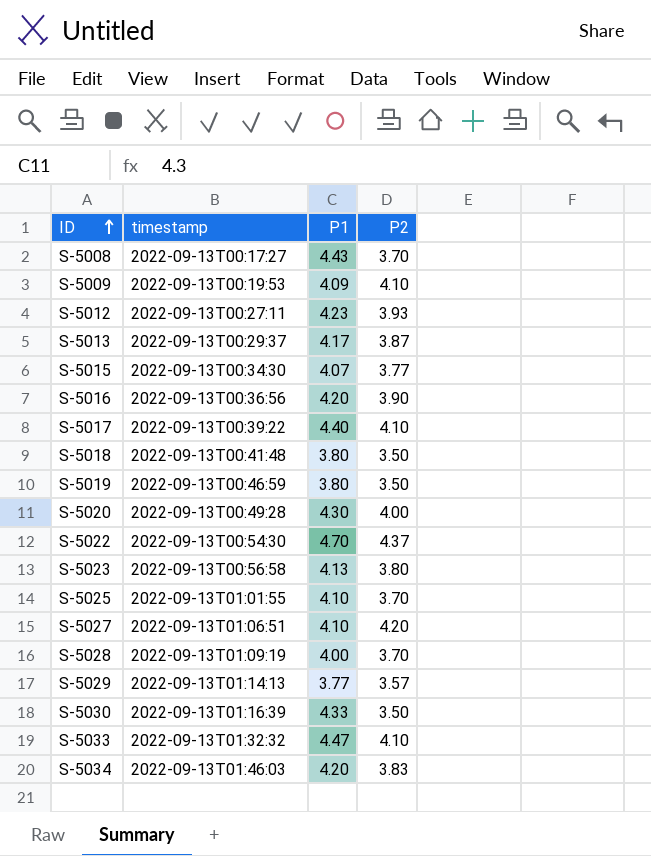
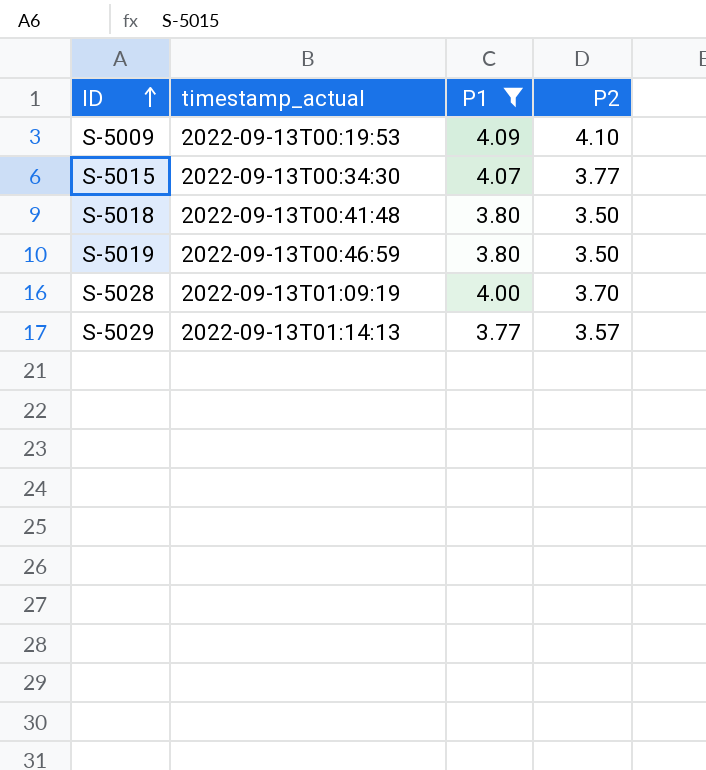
filter: none -> P1 <= 4.09
column name: timestamp -> timestamp_actual

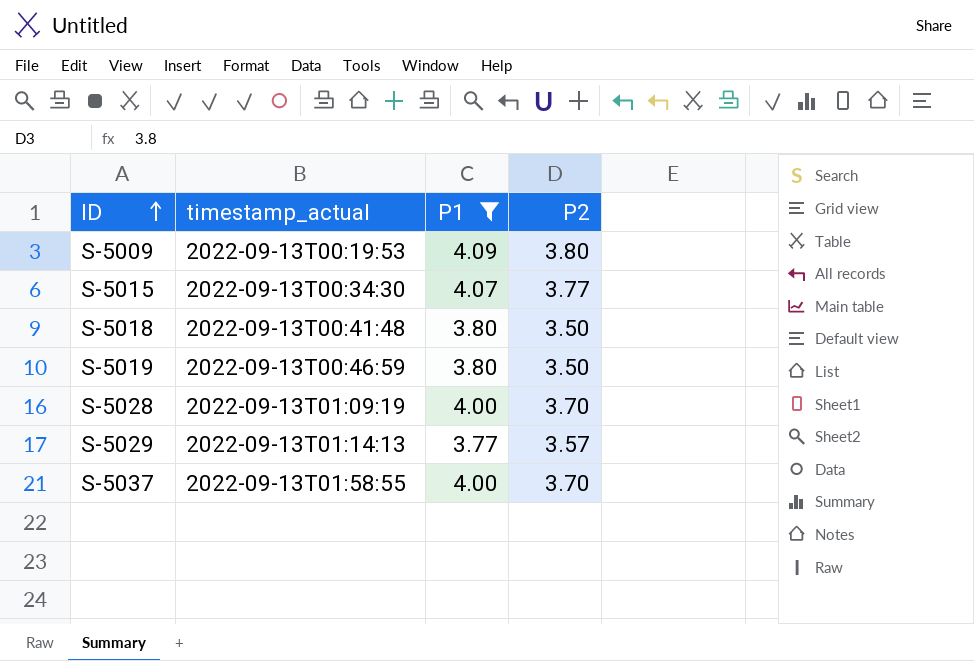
S-5009 | P2: 4.10 -> 3.80
row S-5037: none -> 2022-09-13T01:58:55 | 4.00 | 3.70

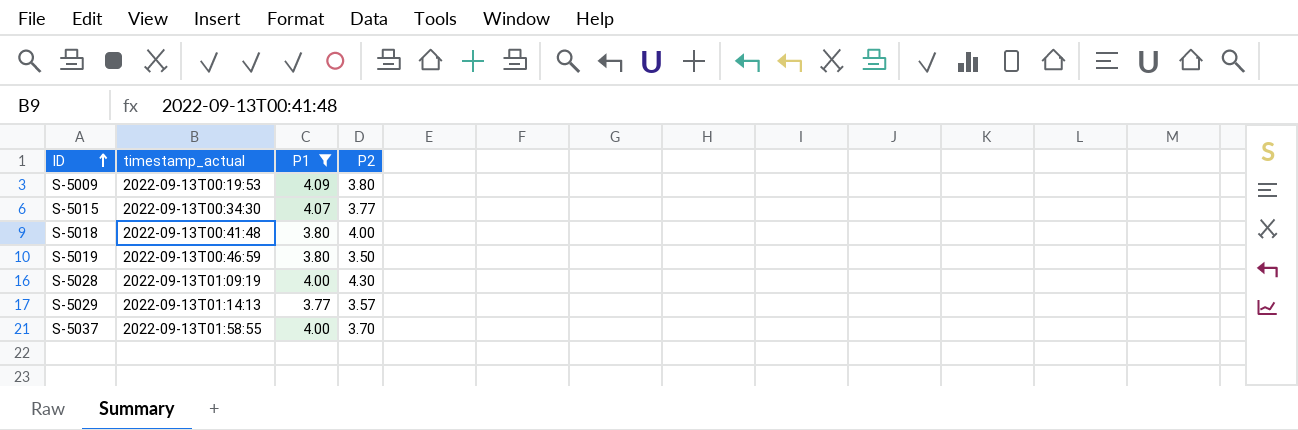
S-5018 | P2: 3.50 -> 4.00
S-5028 | P2: 3.70 -> 4.30

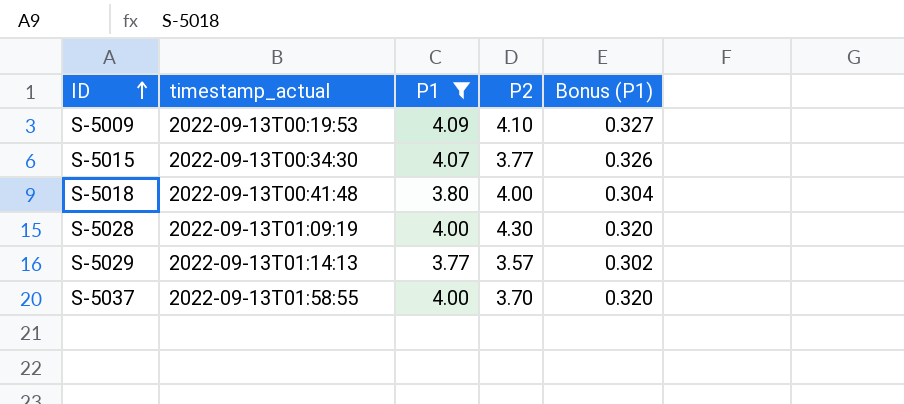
column Bonus (P1) | formula: none -> [P1] * 0.08
row S-5019: 2022-09-13T00:46:59 | 3.80 | 3.50 -> none
S-5009 | P2: 3.80 -> 4.10

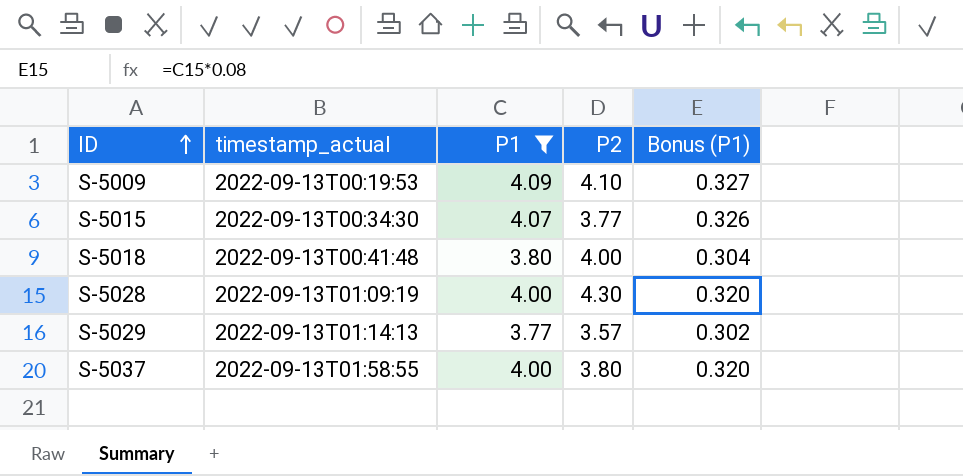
S-5037 | P2: 3.70 -> 3.80

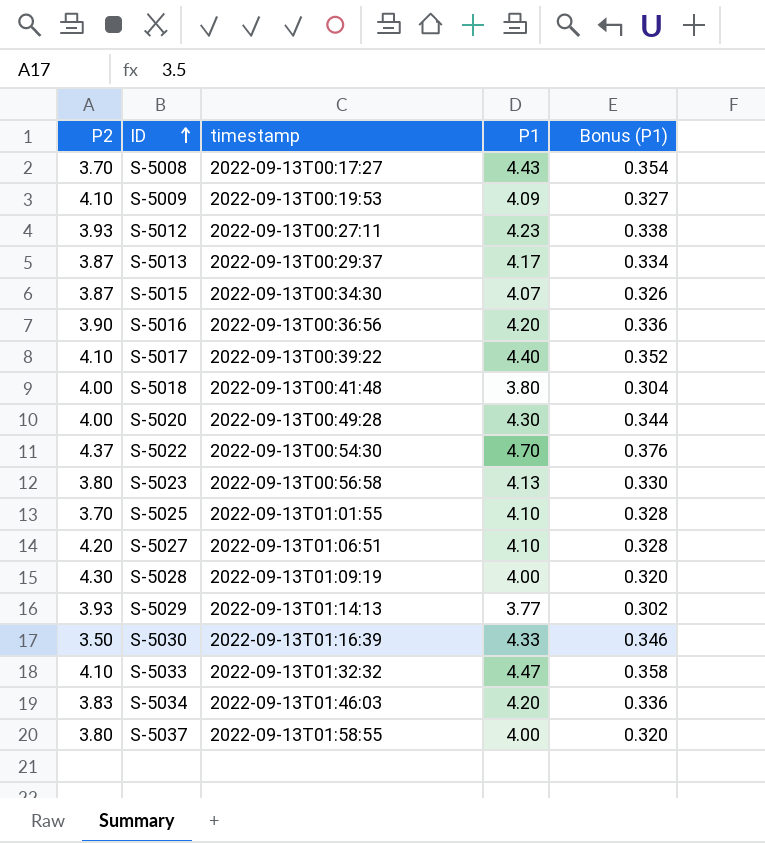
filter: P1 <= 4.09 -> none
column P2 | position: 4 -> 1
column name: timestamp_actual -> timestamp
S-5015 | P2: 3.77 -> 3.87
S-5029 | P2: 3.57 -> 3.93

